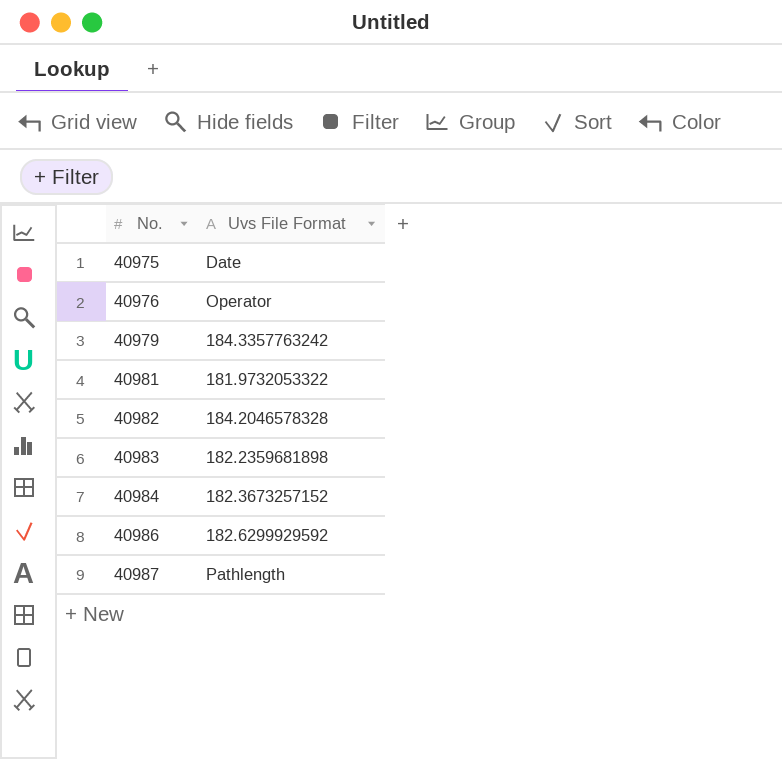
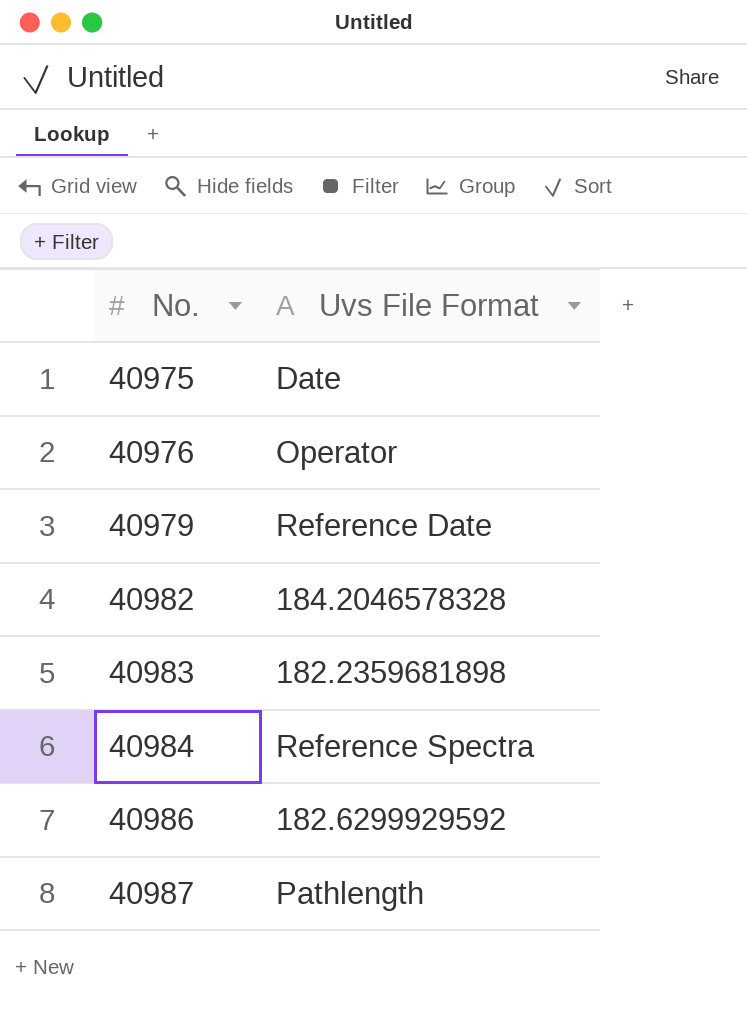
row 40981: 181.9732053322 -> none
40979 | Uvs File Format: 184.3357763242 -> Reference Date
40984 | Uvs File Format: 182.3673257152 -> Reference Spectra

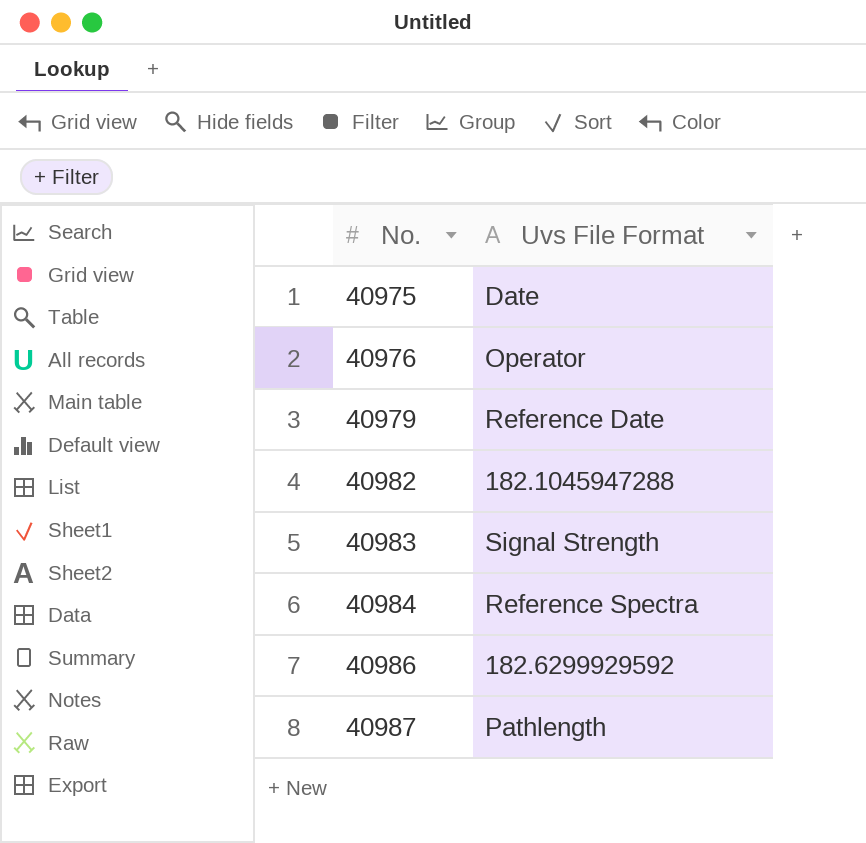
40982 | Uvs File Format: 184.2046578328 -> 182.1045947288
40983 | Uvs File Format: 182.2359681898 -> Signal Strength

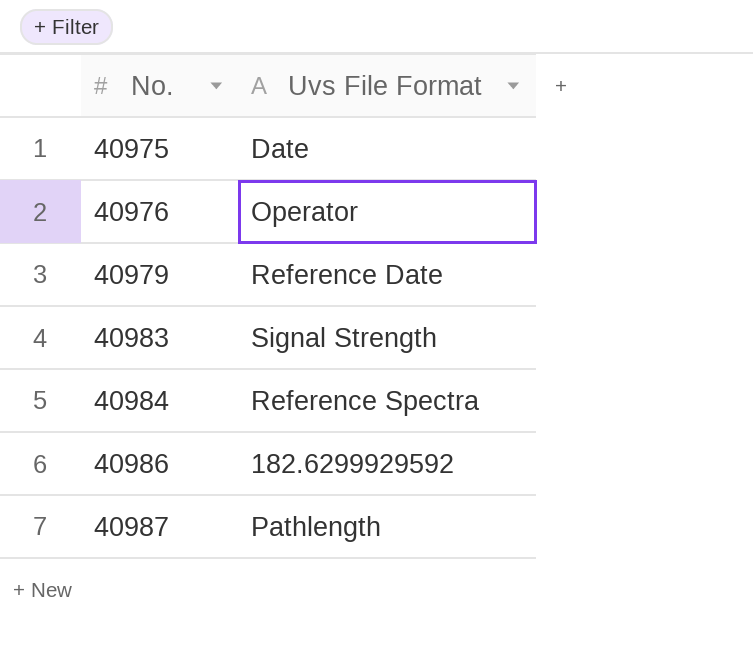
row 40982: 182.1045947288 -> none

